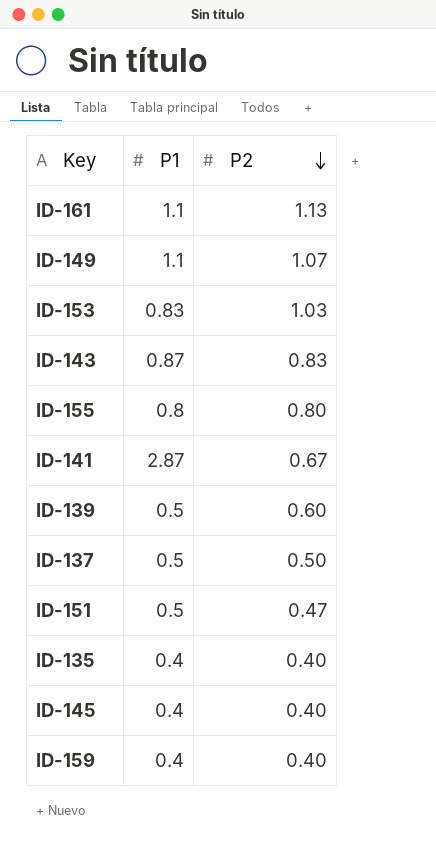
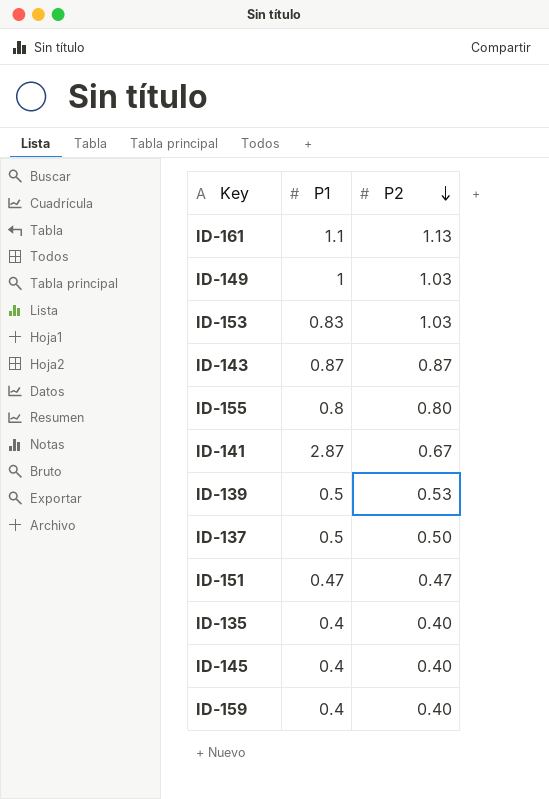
ID-149 | P1: 1.1 -> 1
ID-149 | P2: 1.07 -> 1.03
ID-143 | P2: 0.83 -> 0.87
ID-139 | P2: 0.60 -> 0.53
ID-151 | P1: 0.5 -> 0.47

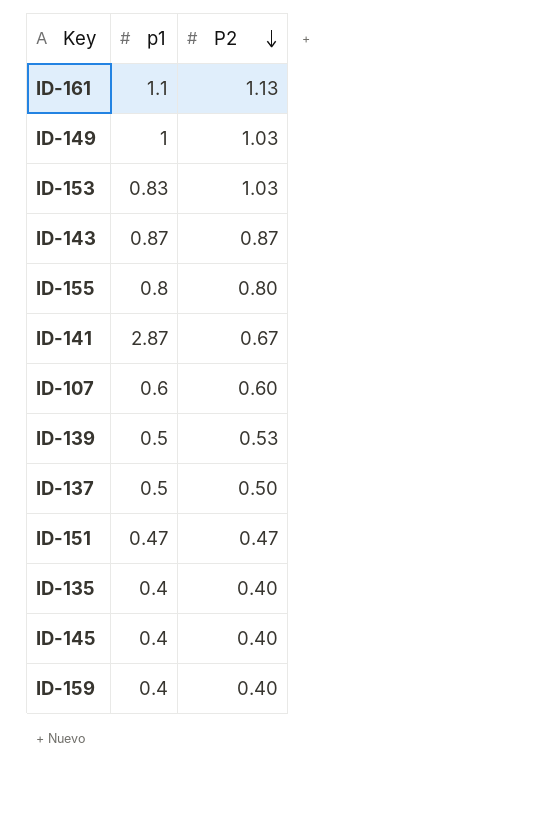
column name: P1 -> p1
row ID-107: none -> 0.6 | 0.60

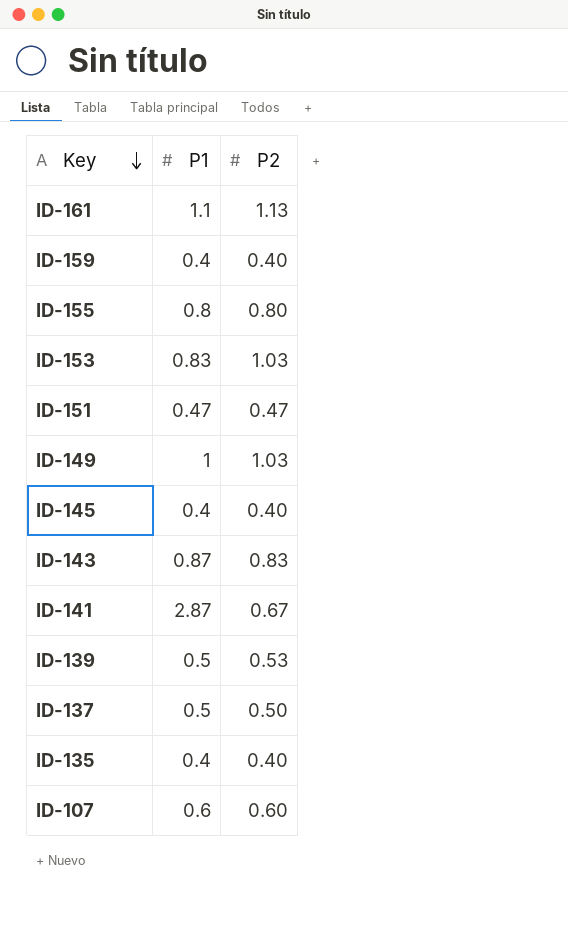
row order: P2 descending -> Key descending
column name: p1 -> P1
ID-143 | P2: 0.87 -> 0.83

